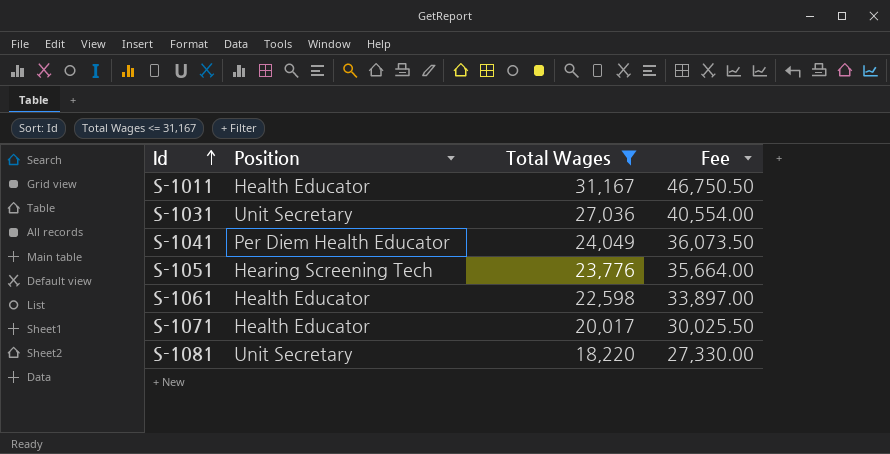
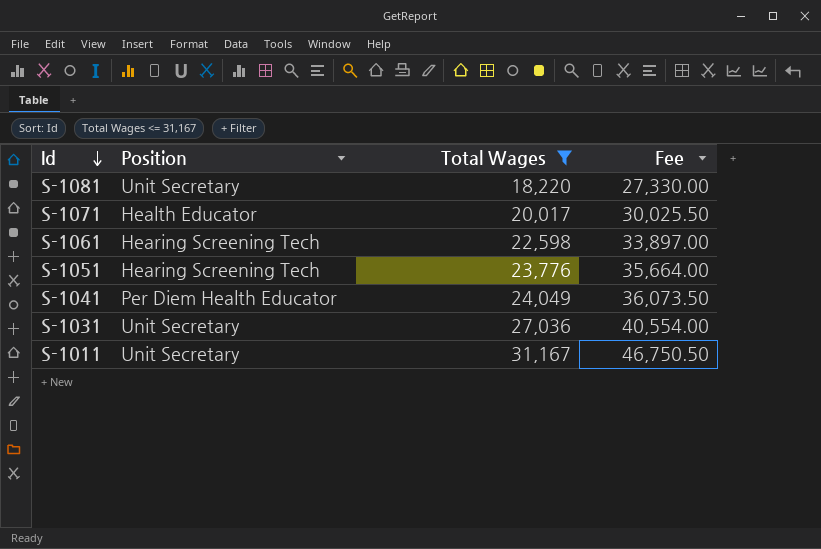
row order: Id ascending -> Id descending
S-1061 | Position: Health Educator -> Hearing Screening Tech
S-1011 | Position: Health Educator -> Unit Secretary

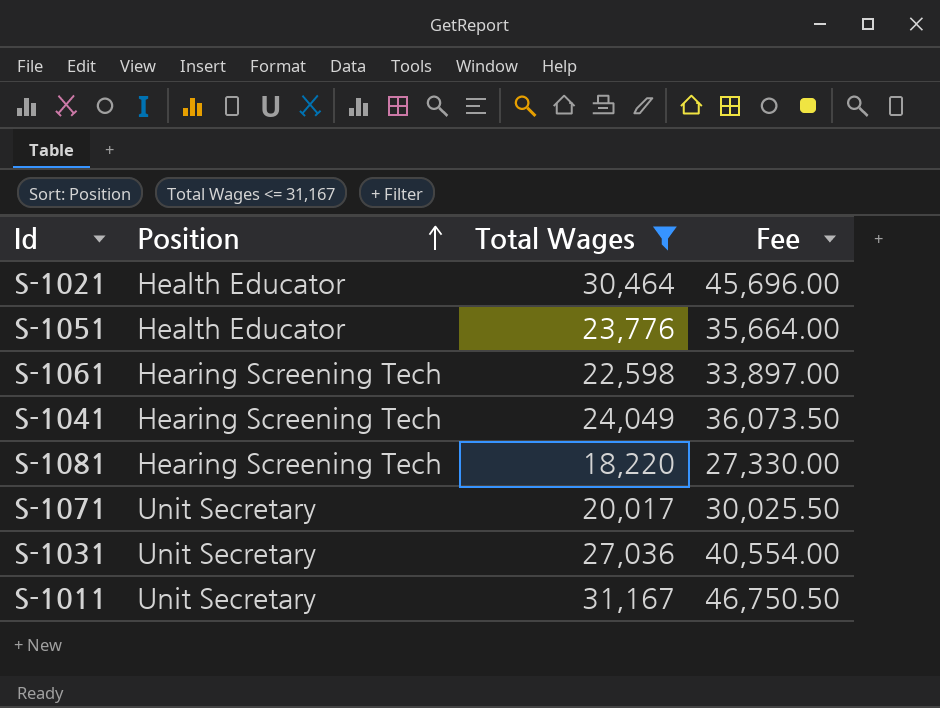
row order: Id descending -> Position ascending
row S-1021: none -> Health Educator | 30,464 | 45,696.00
S-1051 | Position: Hearing Screening Tech -> Health Educator
S-1041 | Position: Per Diem Health Educator -> Hearing Screening Tech
S-1081 | Position: Unit Secretary -> Hearing Screening Tech
S-1071 | Position: Health Educator -> Unit Secretary

